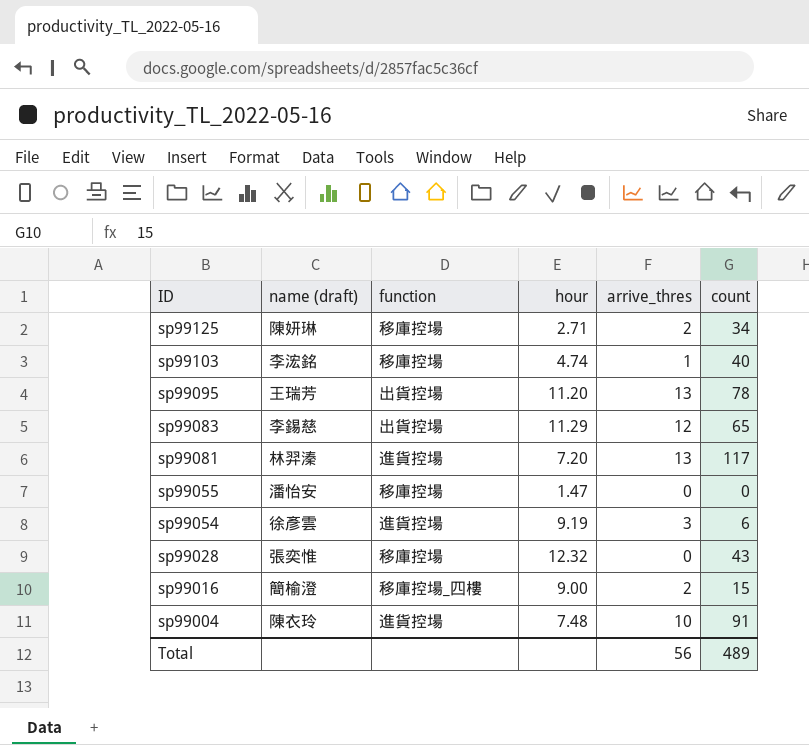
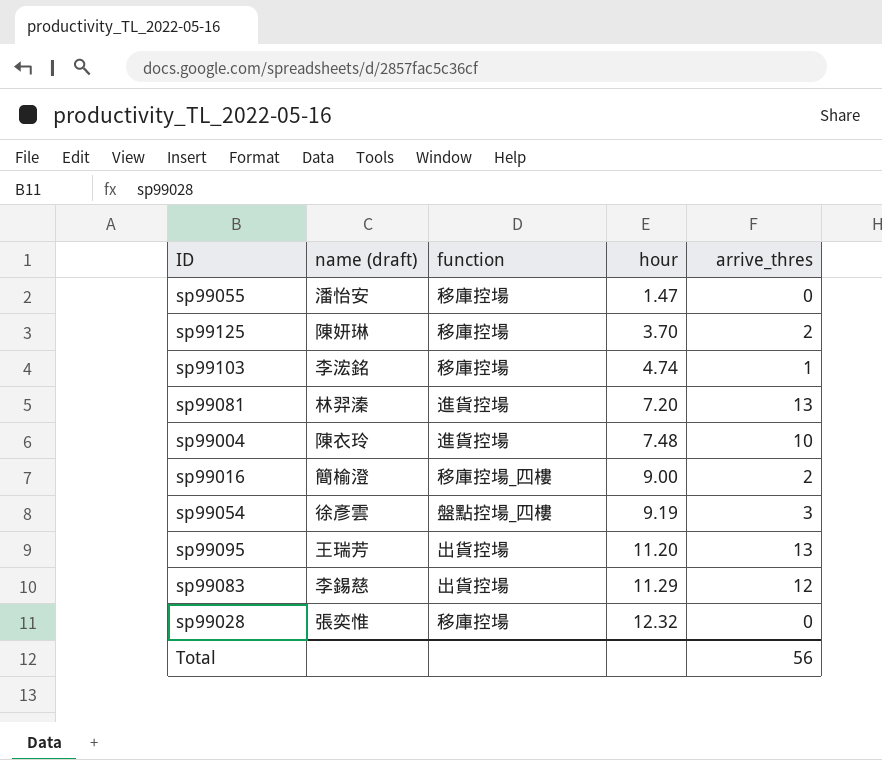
row order: ID descending -> hour ascending
column count | position: 6 -> none
sp99125 | hour: 2.71 -> 3.70
sp99054 | function: 進貨控場 -> 盤點控場_四樓

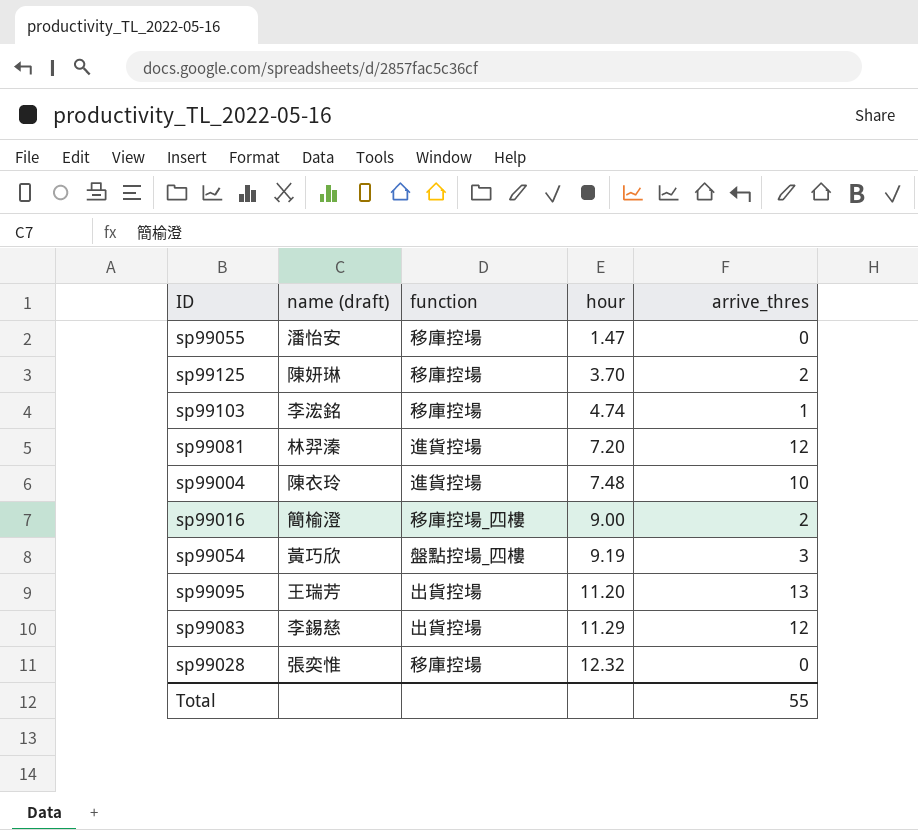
sp99081 | arrive_thres: 13 -> 12
sp99054 | name (draft): 徐彥雲 -> 黃巧欣
Total | arrive_thres: 56 -> 55

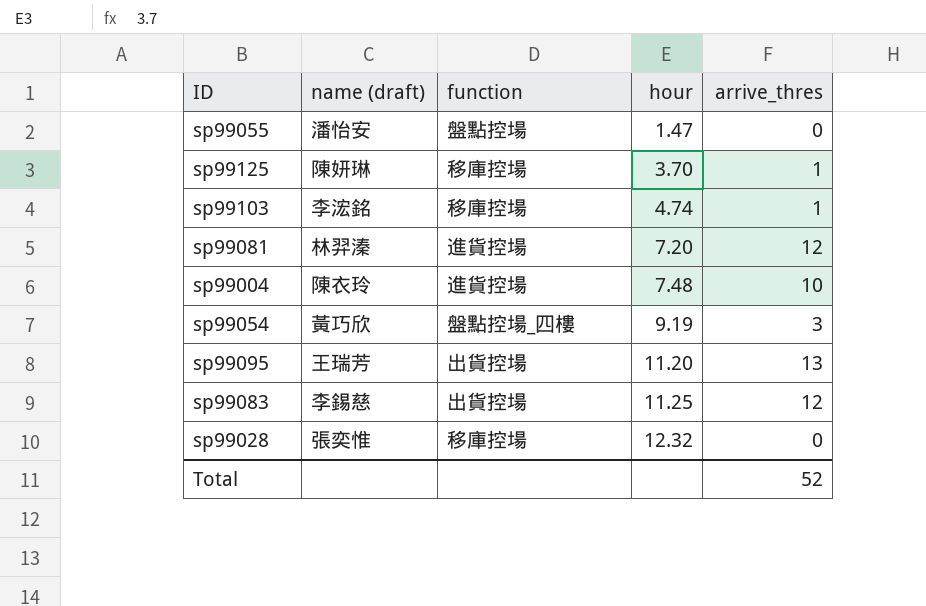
row sp99016: 簡榆澄 | 移庫控場_四樓 | 9.00 | 2 -> none
sp99055 | function: 移庫控場 -> 盤點控場
sp99125 | arrive_thres: 2 -> 1
sp99083 | hour: 11.29 -> 11.25
Total | arrive_thres: 55 -> 52

